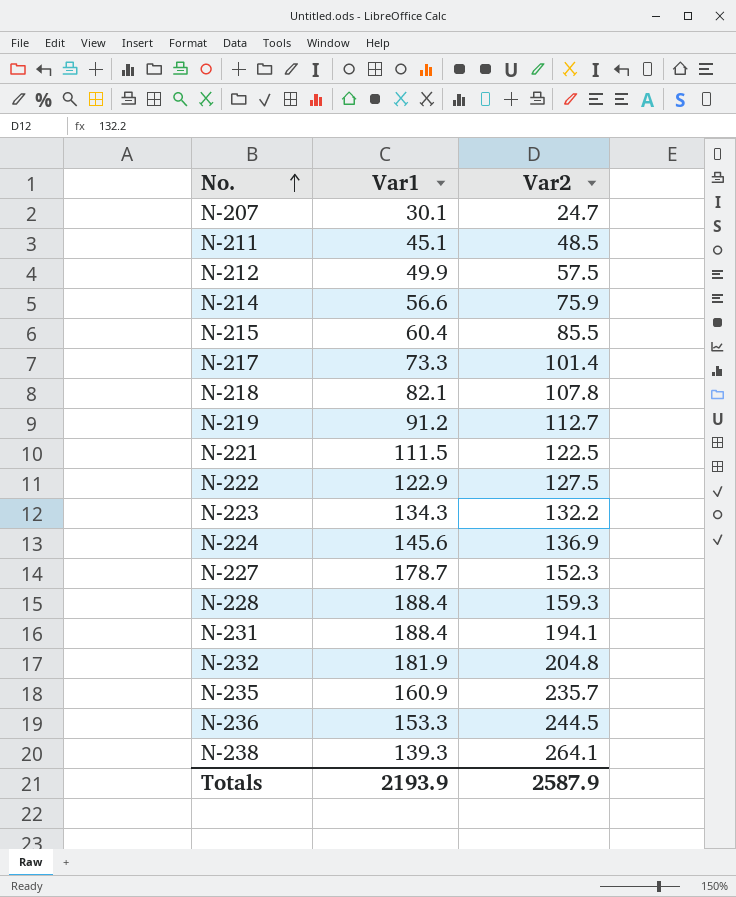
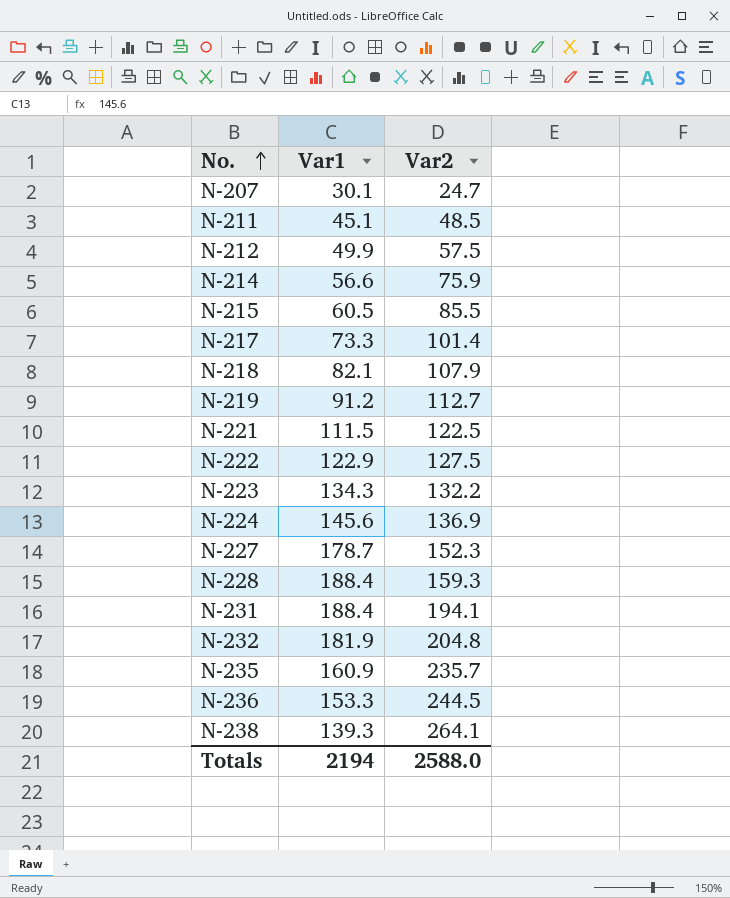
N-215 | Var1: 60.4 -> 60.5
N-218 | Var2: 107.8 -> 107.9
Totals | Var1: 2193.9 -> 2194
Totals | Var2: 2587.9 -> 2588.0

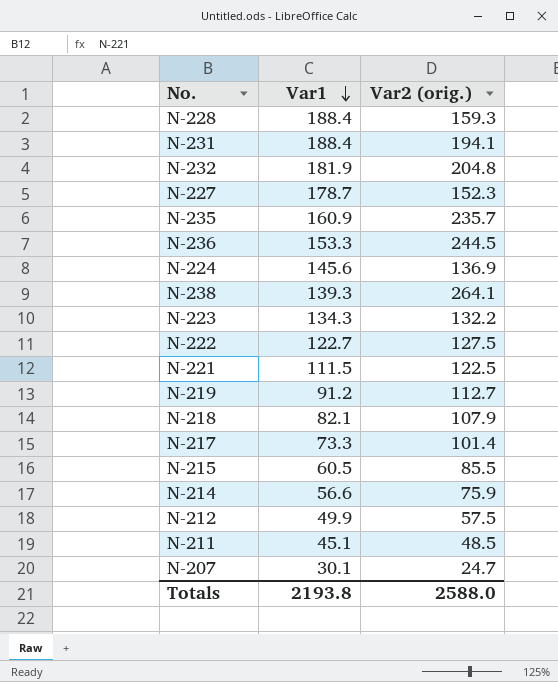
row order: No. ascending -> Var1 descending
column name: Var2 -> Var2 (orig.)
N-222 | Var1: 122.9 -> 122.7
Totals | Var1: 2194 -> 2193.8

